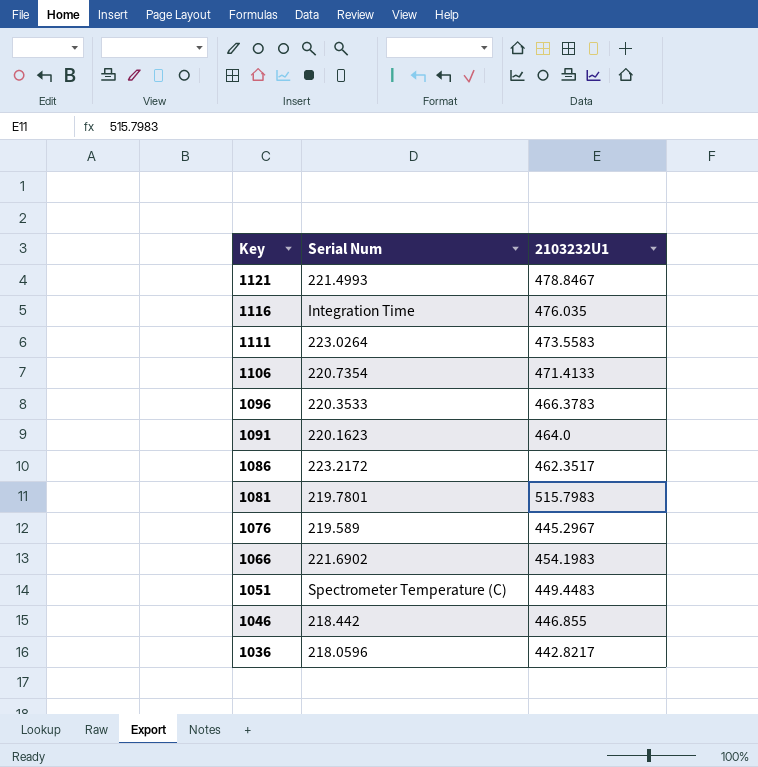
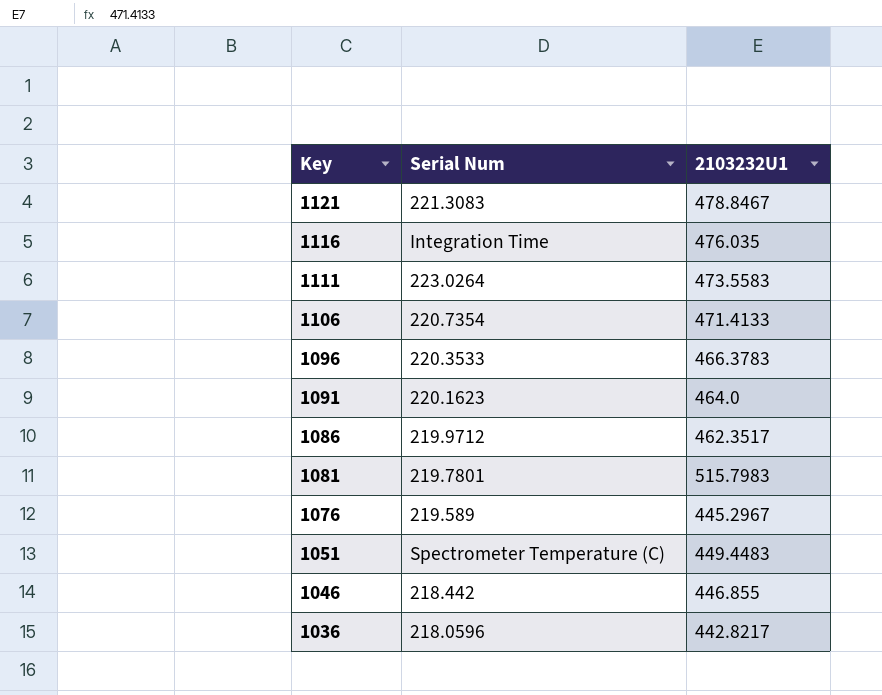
row 1066: 221.6902 | 454.1983 -> none
1121 | Serial Num: 221.4993 -> 221.3083
1086 | Serial Num: 223.2172 -> 219.9712

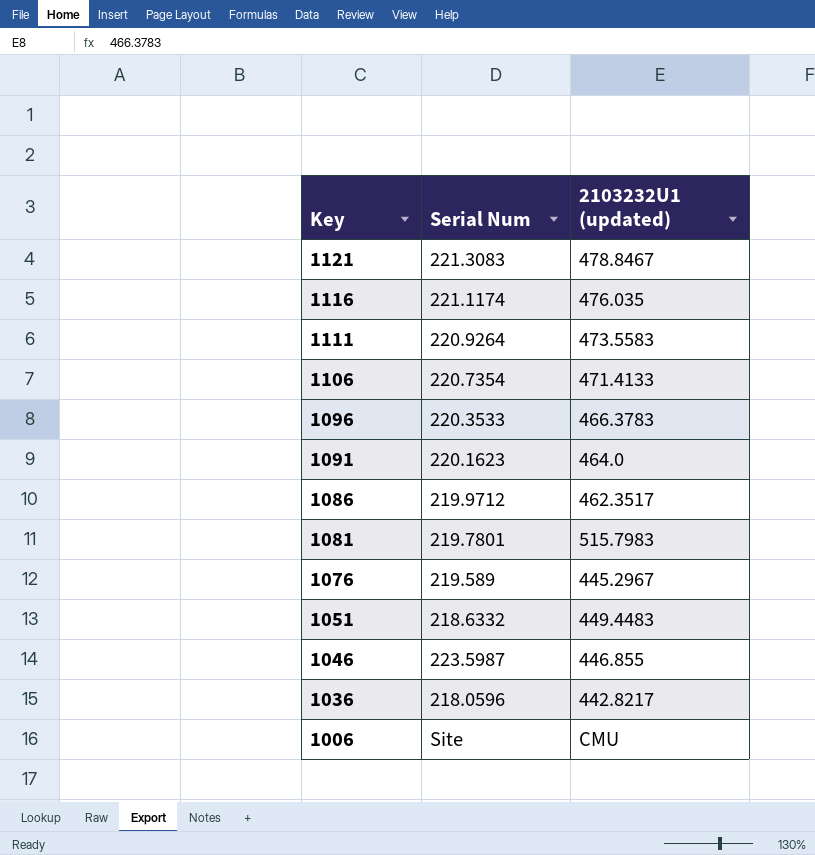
column name: 2103232U1 -> 2103232U1 (updated)
1116 | Serial Num: Integration Time -> 221.1174
1111 | Serial Num: 223.0264 -> 220.9264
1051 | Serial Num: Spectrometer Temperature (C) -> 218.6332
1046 | Serial Num: 218.442 -> 223.5987
row 1006: none -> Site | CMU

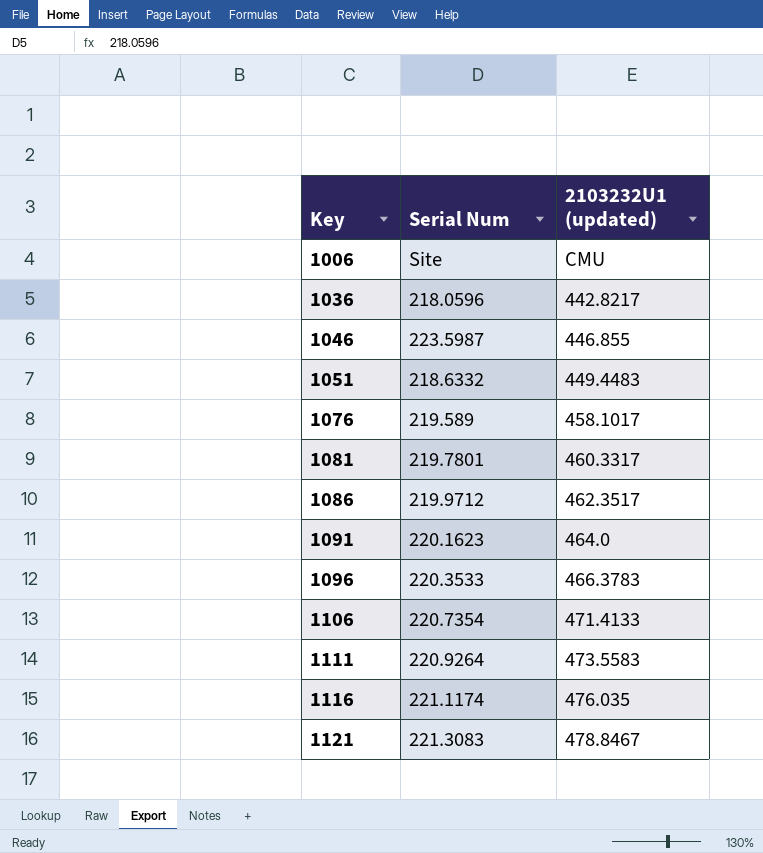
row order: Key descending -> Key ascending
1076 | 2103232U1 (updated): 445.2967 -> 458.1017
1081 | 2103232U1 (updated): 515.7983 -> 460.3317

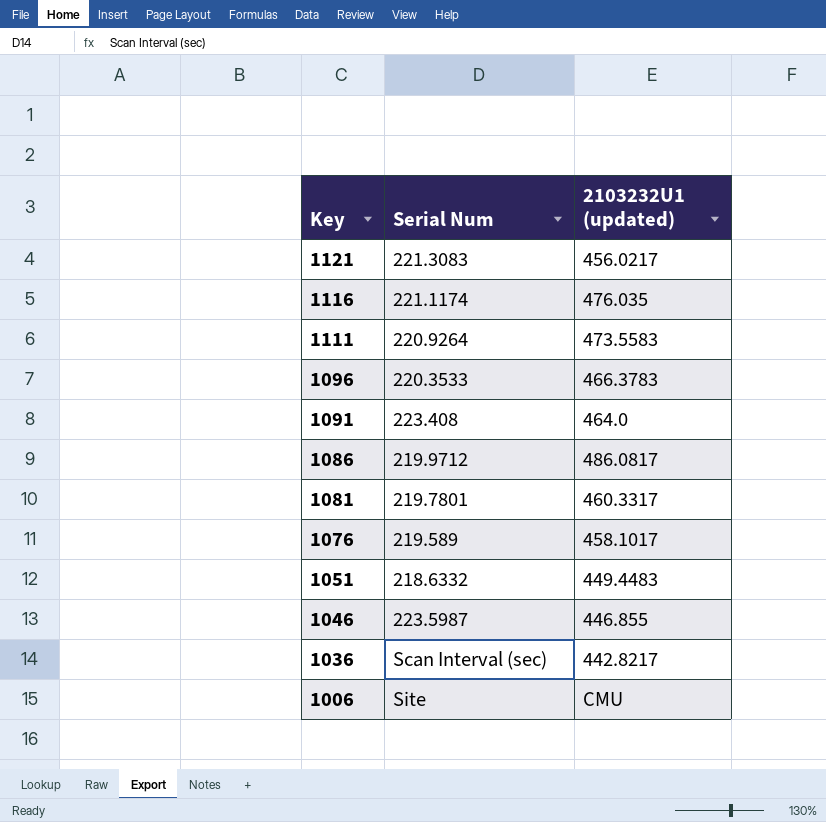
row order: Key ascending -> Key descending
row 1106: 220.7354 | 471.4133 -> none
1121 | 2103232U1 (updated): 478.8467 -> 456.0217
1091 | Serial Num: 220.1623 -> 223.408
1086 | 2103232U1 (updated): 462.3517 -> 486.0817
1036 | Serial Num: 218.0596 -> Scan Interval (sec)

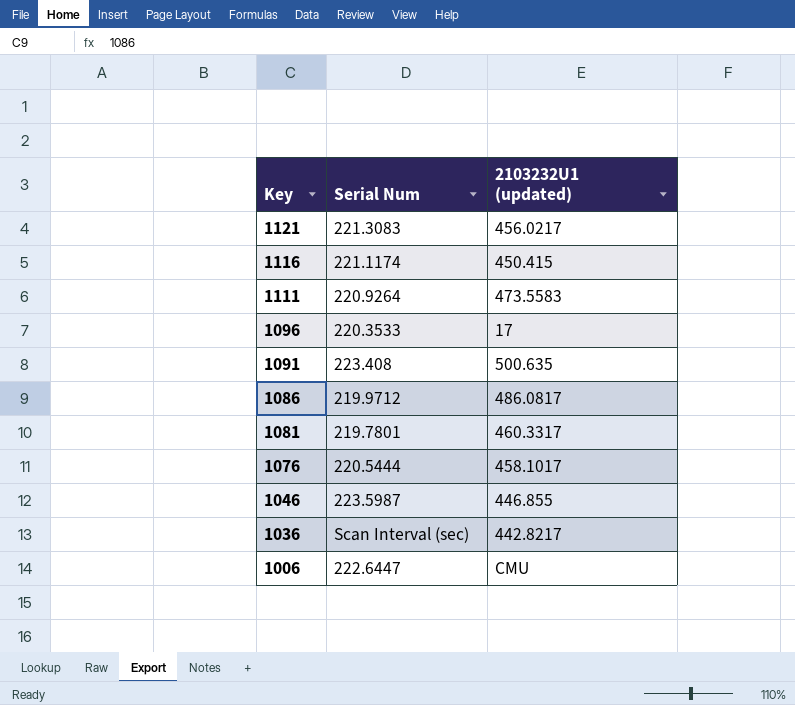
row 1051: 218.6332 | 449.4483 -> none
1116 | 2103232U1 (updated): 476.035 -> 450.415
1096 | 2103232U1 (updated): 466.3783 -> 17
1091 | 2103232U1 (updated): 464.0 -> 500.635
1076 | Serial Num: 219.589 -> 220.5444
1006 | Serial Num: Site -> 222.6447

